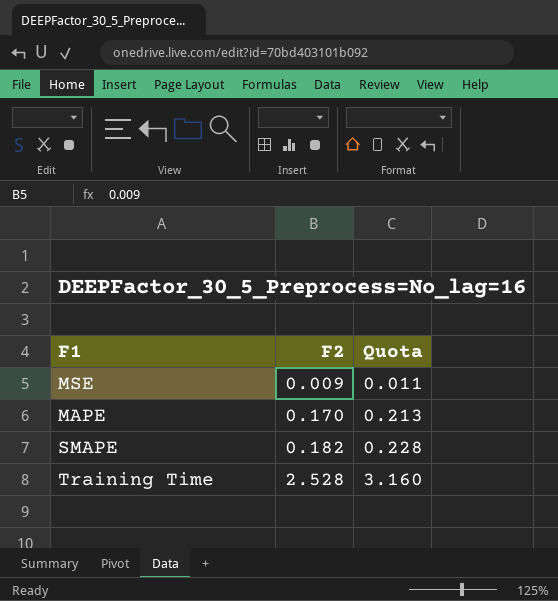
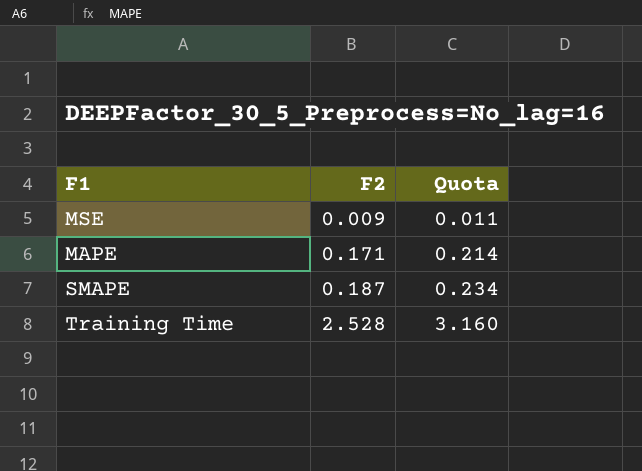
MAPE | F2: 0.170 -> 0.171
MAPE | Quota: 0.213 -> 0.214
SMAPE | F2: 0.182 -> 0.187
SMAPE | Quota: 0.228 -> 0.234

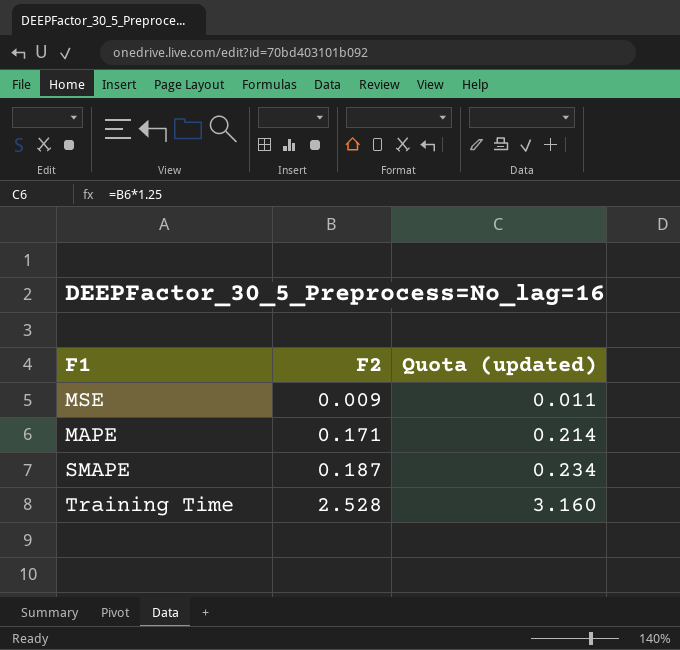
column name: Quota -> Quota (updated)

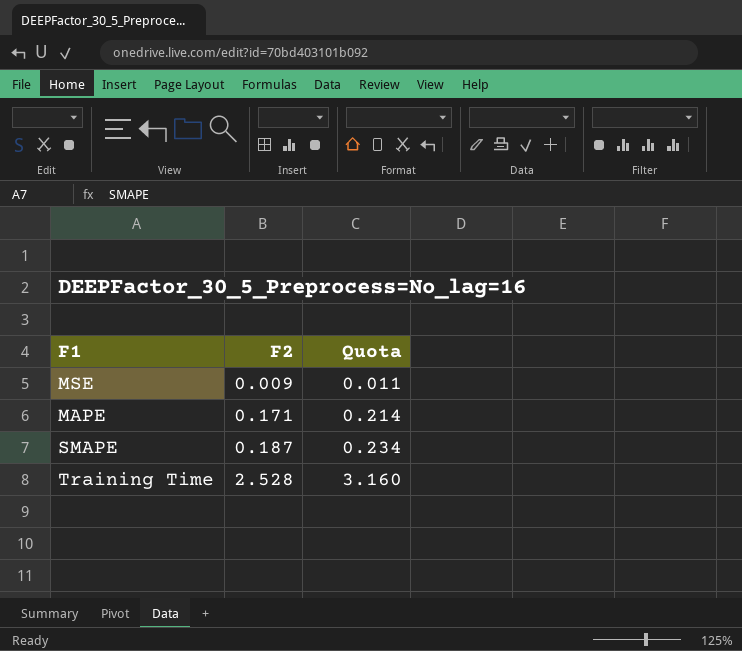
column name: Quota (updated) -> Quota

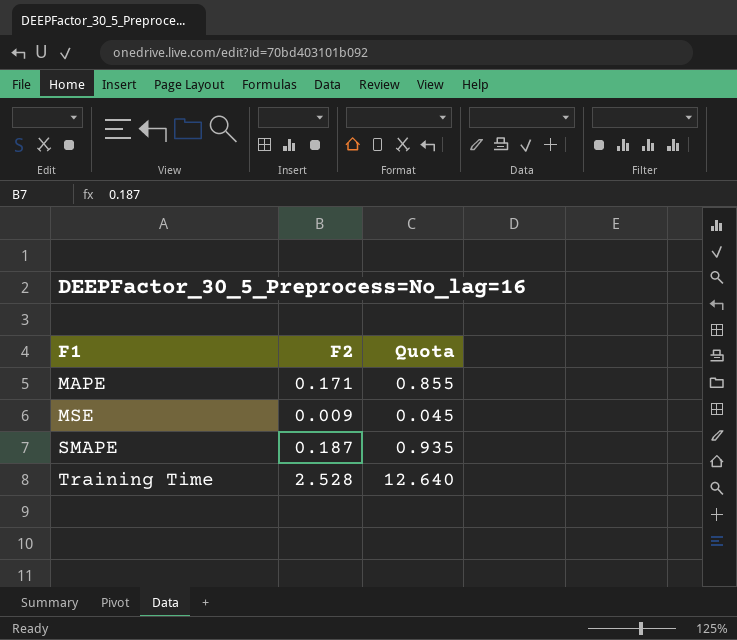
row order: F2 ascending -> F1 ascending
column Quota | formula: [F2] * 1.25 -> [F2] * 5

